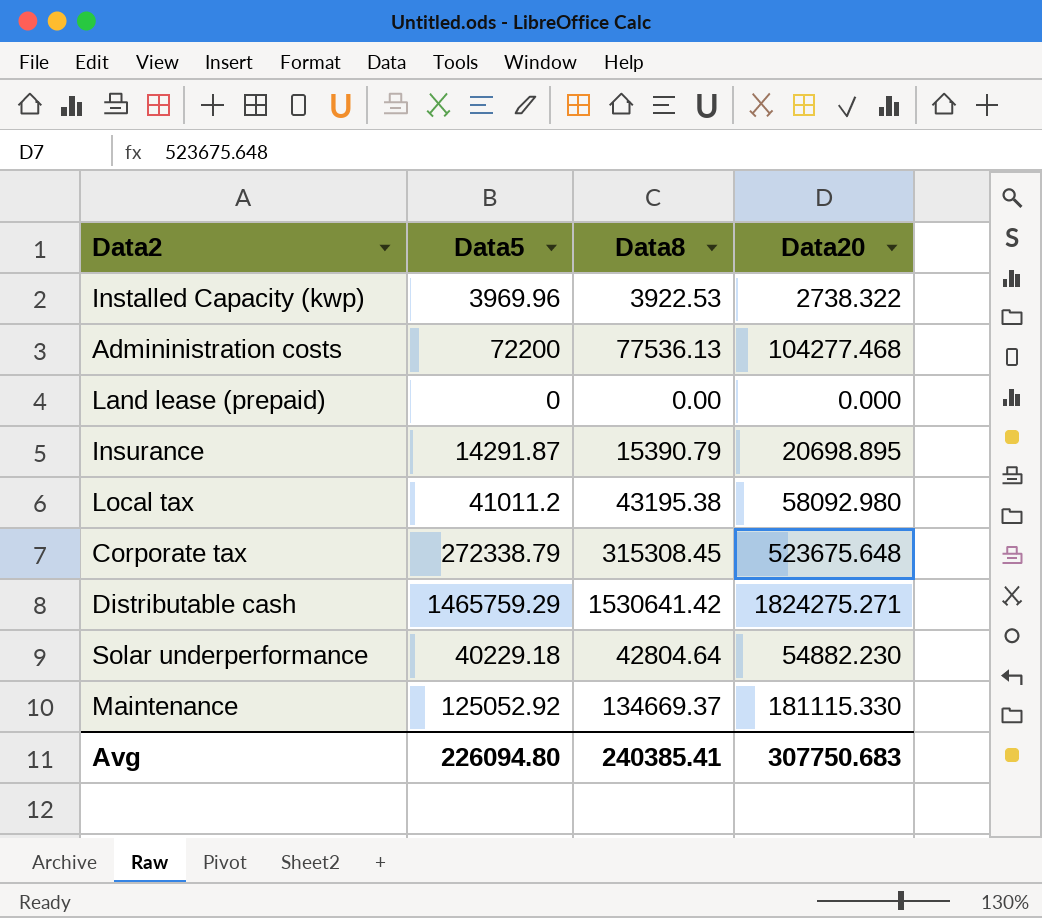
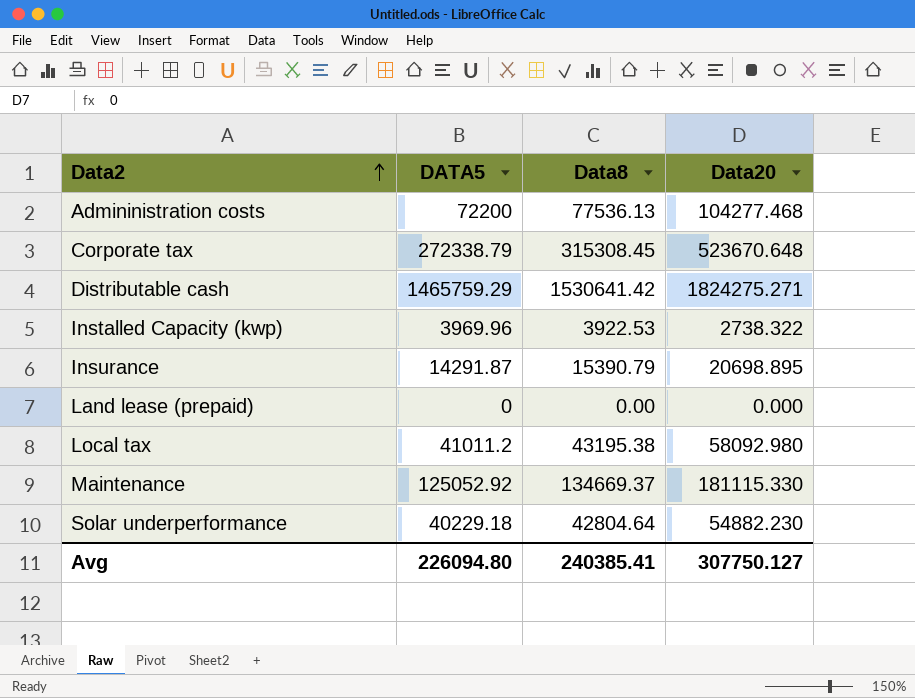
row order: none -> Data2 ascending
column name: Data5 -> DATA5
Corporate tax | Data20: 523675.648 -> 523670.648
Avg | Data20: 307750.683 -> 307750.127

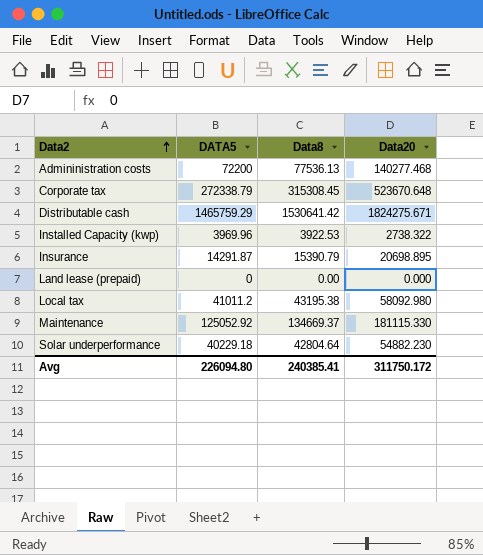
Admininistration costs | Data20: 104277.468 -> 140277.468
Distributable cash | Data20: 1824275.271 -> 1824275.671
Avg | Data20: 307750.127 -> 311750.172

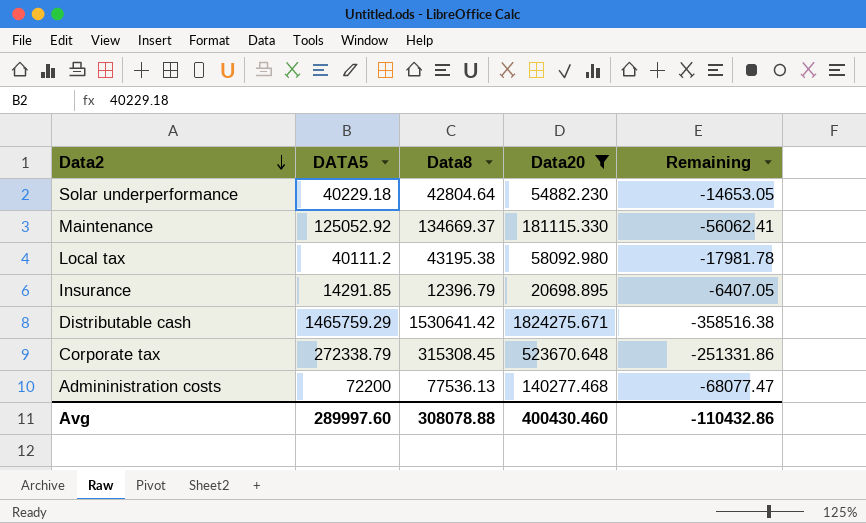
filter: none -> Data20 >= 20698.895
row order: Data2 ascending -> Data2 descending
column Remaining | formula: none -> [DATA5] - [Data20]
Local tax | DATA5: 41011.2 -> 40111.2
Insurance | DATA5: 14291.87 -> 14291.85
Insurance | Data8: 15390.79 -> 12396.79
Avg | DATA5: 226094.80 -> 289997.60
Avg | Data8: 240385.41 -> 308078.88
Avg | Data20: 311750.172 -> 400430.460

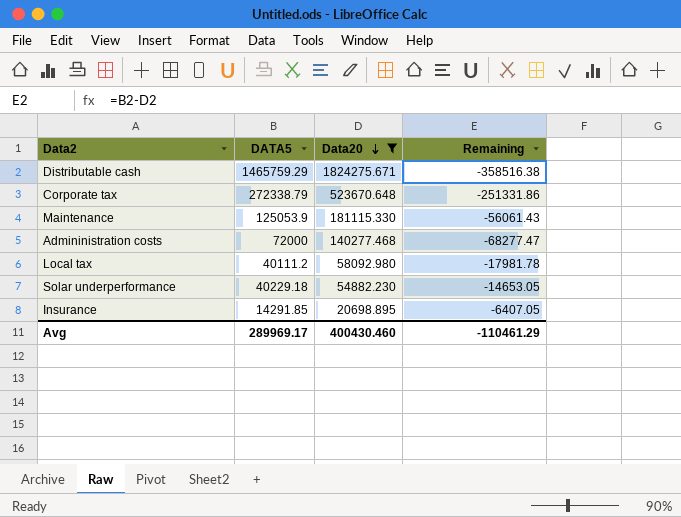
row order: Data2 descending -> Data20 descending
column Data8 | position: 3 -> none
Maintenance | DATA5: 125052.92 -> 125053.9
Maintenance | Remaining: -56062.41 -> -56061.43
Admininistration costs | DATA5: 72200 -> 72000
Admininistration costs | Remaining: -68077.47 -> -68277.47
Avg | DATA5: 289997.60 -> 289969.17
Avg | Remaining: -110432.86 -> -110461.29

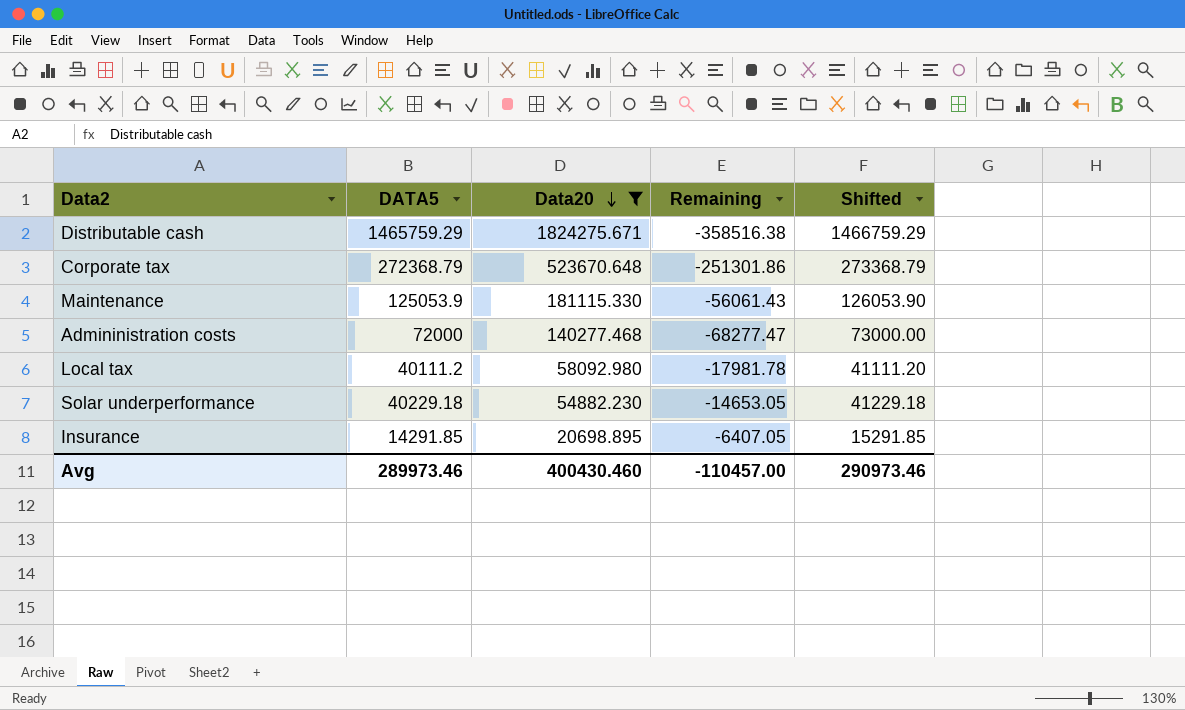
column Shifted | formula: none -> [DATA5] + 1000
Corporate tax | DATA5: 272338.79 -> 272368.79
Corporate tax | Remaining: -251331.86 -> -251301.86
Avg | DATA5: 289969.17 -> 289973.46
Avg | Remaining: -110461.29 -> -110457.00

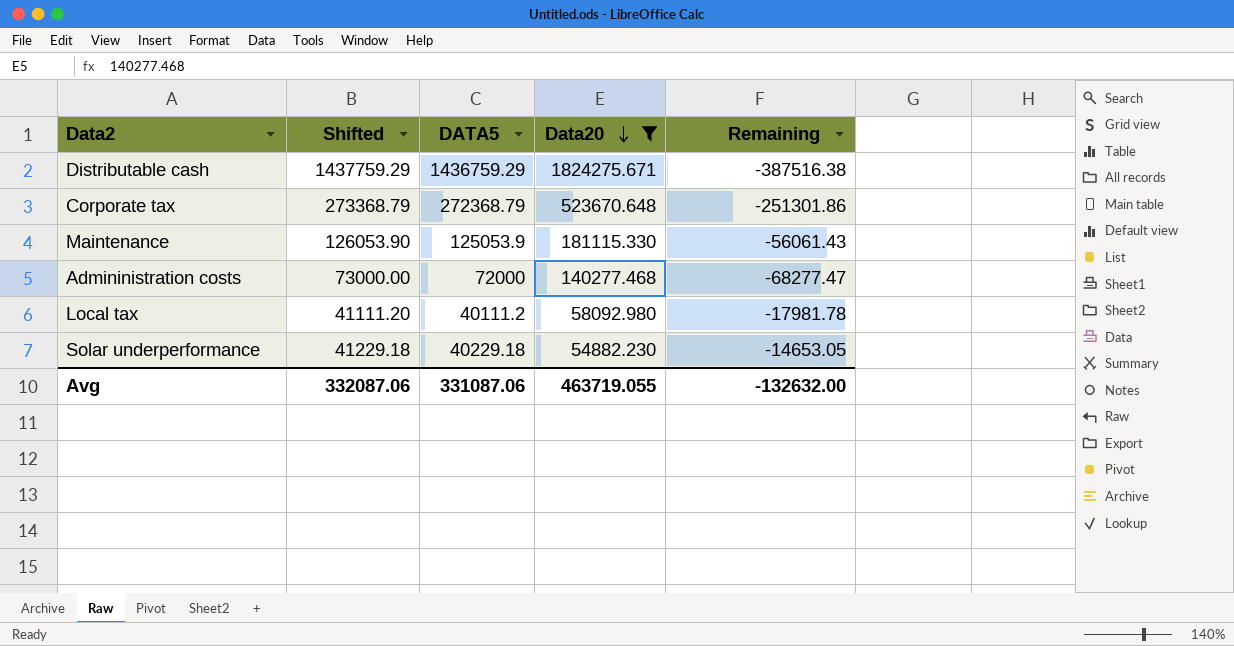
column Shifted | position: 5 -> 2
row Insurance: 14291.85 | 20698.895 | -6407.05 | 15291.85 -> none
Distributable cash | Shifted: 1466759.29 -> 1437759.29
Distributable cash | DATA5: 1465759.29 -> 1436759.29
Distributable cash | Remaining: -358516.38 -> -387516.38
Avg | Shifted: 290973.46 -> 332087.06
Avg | DATA5: 289973.46 -> 331087.06
Avg | Data20: 400430.460 -> 463719.055
Avg | Remaining: -110457.00 -> -132632.00

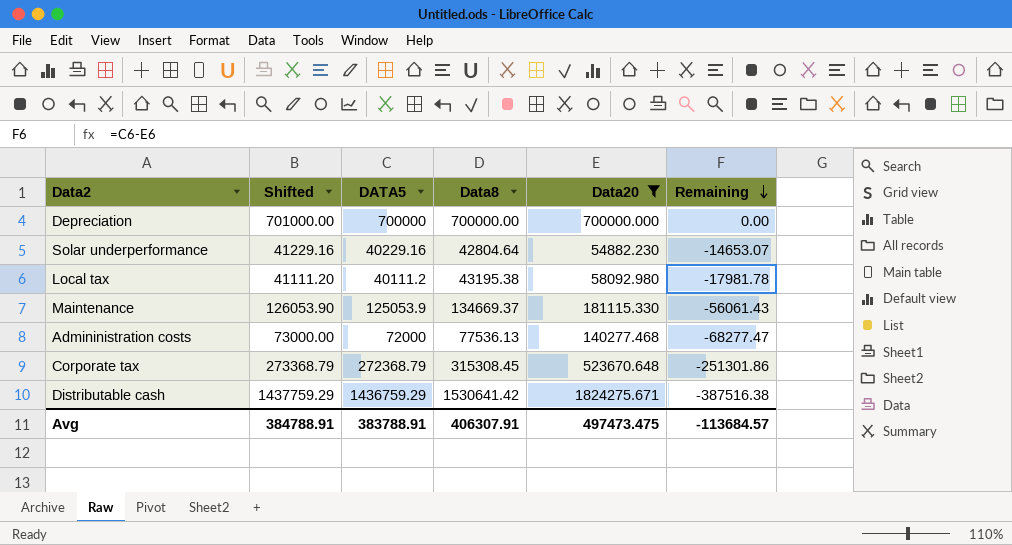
row order: Data20 descending -> Remaining descending
column Data8 | position: none -> 4
row Depreciation: none -> 701000.00 | 700000 | 700000.00 | 700000.000 | 0.00
Solar underperformance | Shifted: 41229.18 -> 41229.16
Solar underperformance | DATA5: 40229.18 -> 40229.16
Solar underperformance | Remaining: -14653.05 -> -14653.07
Avg | Shifted: 332087.06 -> 384788.91
Avg | DATA5: 331087.06 -> 383788.91
Avg | Data20: 463719.055 -> 497473.475
Avg | Remaining: -132632.00 -> -113684.57

